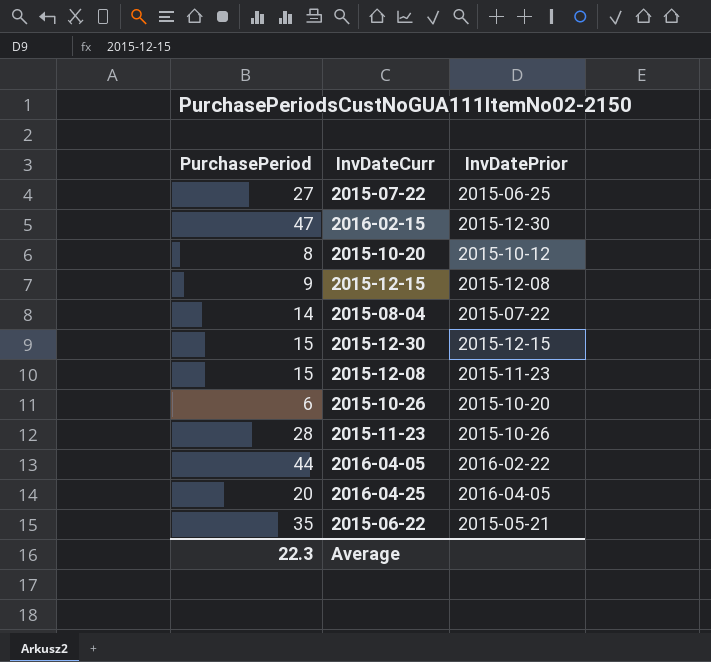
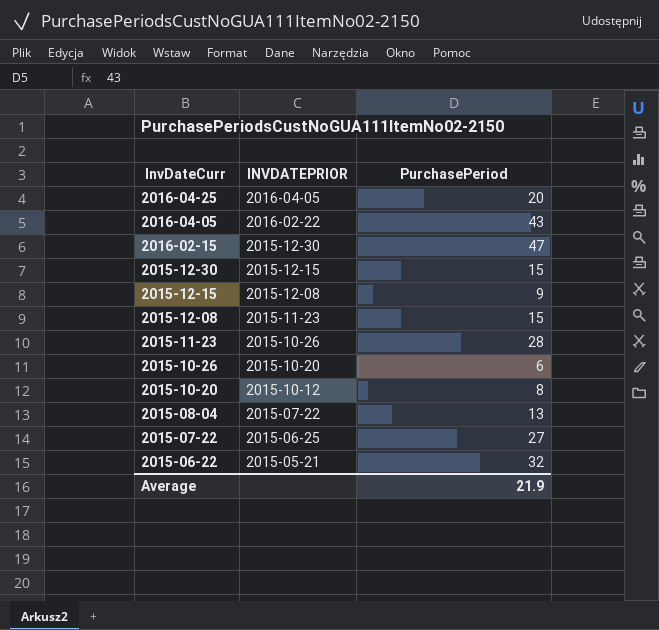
row order: none -> InvDateCurr descending
column name: InvDatePrior -> INVDATEPRIOR
column PurchasePeriod | position: 1 -> 3
2016-04-05 | PurchasePeriod: 44 -> 43
2015-08-04 | PurchasePeriod: 14 -> 13
2015-06-22 | PurchasePeriod: 35 -> 32
Average | PurchasePeriod: 22.3 -> 21.9

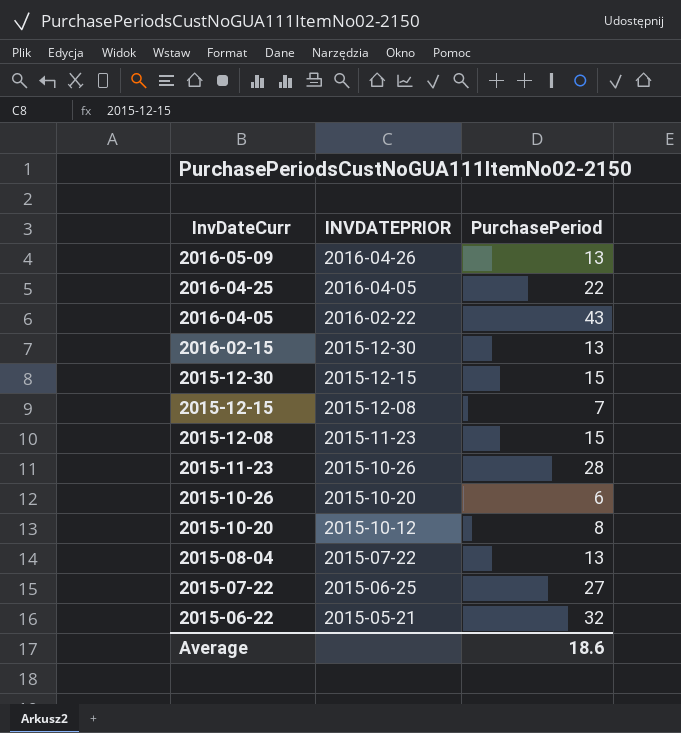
row 2016-05-09: none -> 2016-04-26 | 13
2016-04-25 | PurchasePeriod: 20 -> 22
2016-02-15 | PurchasePeriod: 47 -> 13
2015-12-15 | PurchasePeriod: 9 -> 7
Average | PurchasePeriod: 21.9 -> 18.6

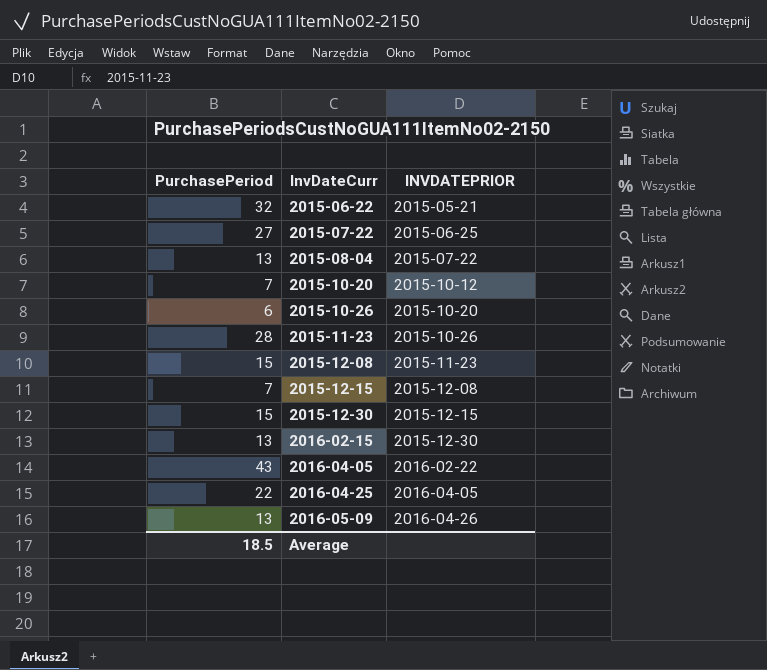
row order: InvDateCurr descending -> InvDateCurr ascending
column PurchasePeriod | position: 3 -> 1
2015-10-20 | PurchasePeriod: 8 -> 7
Average | PurchasePeriod: 18.6 -> 18.5

